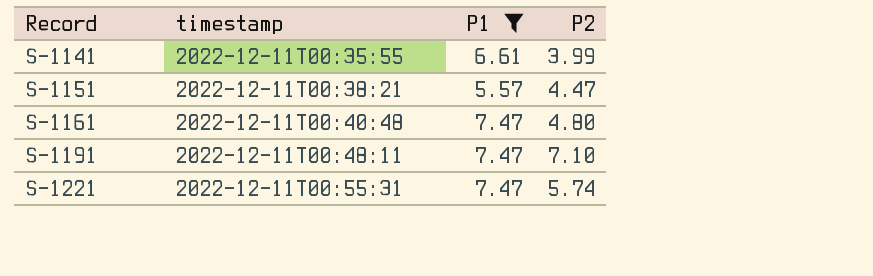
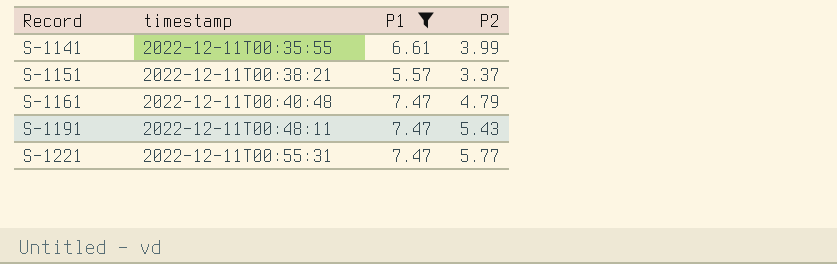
S-1151 | P2: 4.47 -> 3.37
S-1161 | P2: 4.80 -> 4.79
S-1191 | P2: 7.10 -> 5.43
S-1221 | P2: 5.74 -> 5.77

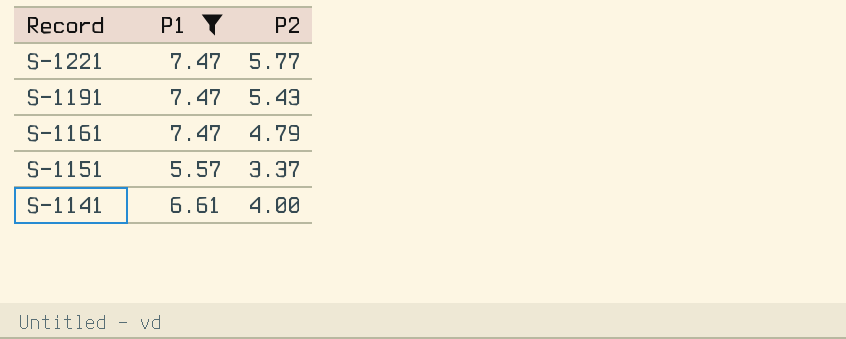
row order: Record ascending -> Record descending
column timestamp | position: 2 -> none
S-1141 | P2: 3.99 -> 4.00

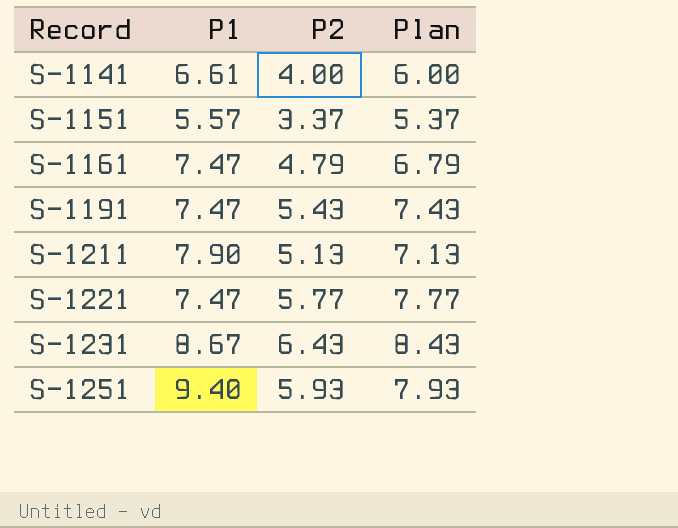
filter: P1 <= 7.47 -> none
row order: Record descending -> Record ascending
column Plan | formula: none -> [P2] + 2

